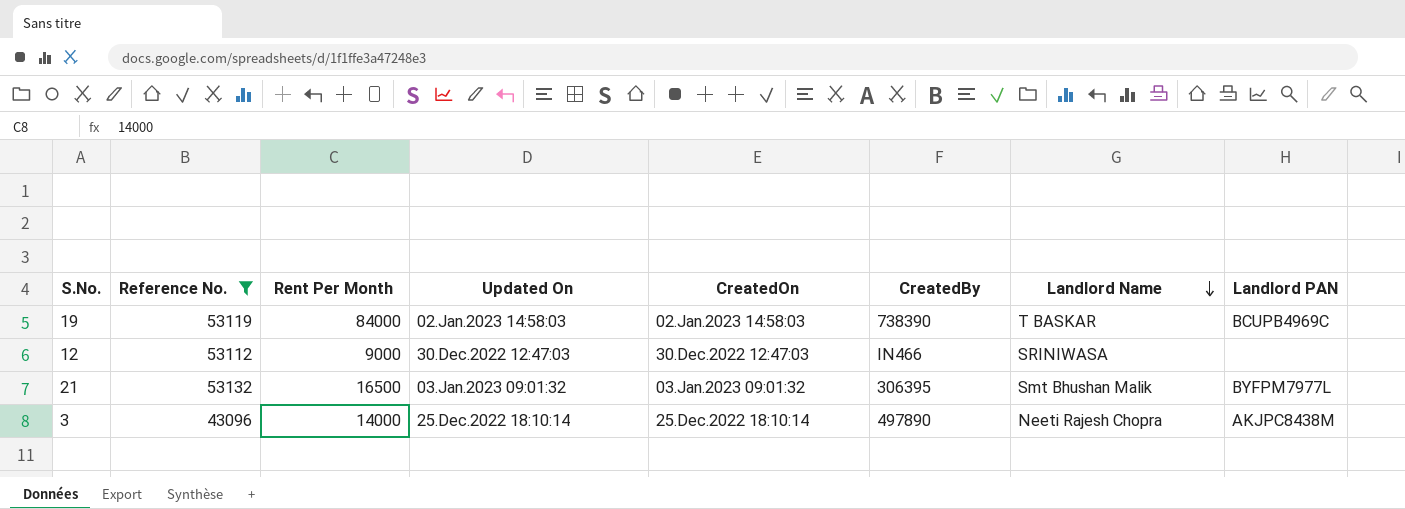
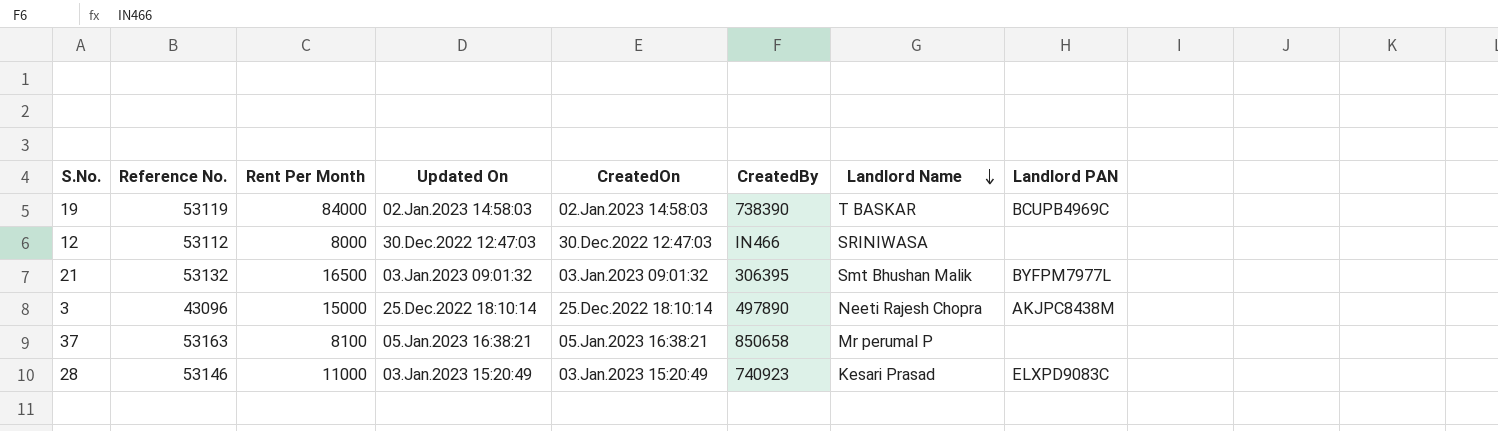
filter: Reference No. <= 53132 -> none
12 | Rent Per Month: 9000 -> 8000
3 | Rent Per Month: 14000 -> 15000

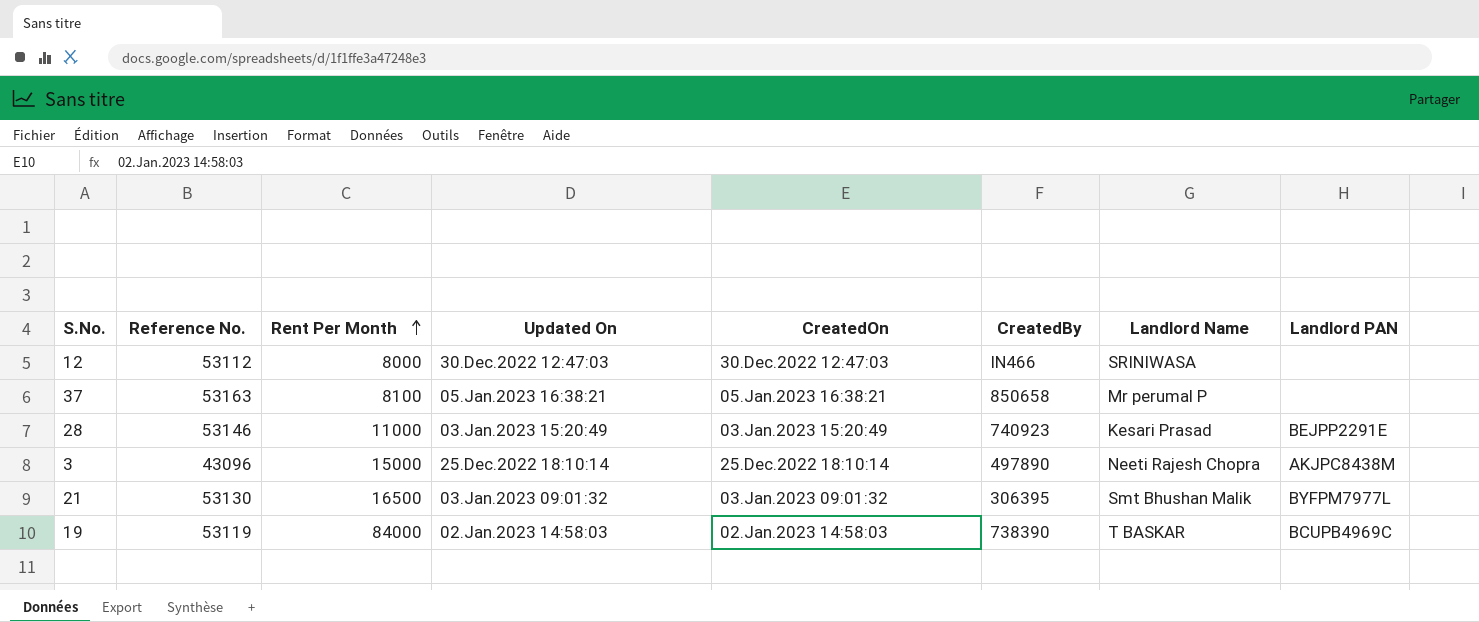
row order: Landlord Name descending -> Rent Per Month ascending
28 | Landlord PAN: ELXPD9083C -> BEJPP2291E
21 | Reference No.: 53132 -> 53130

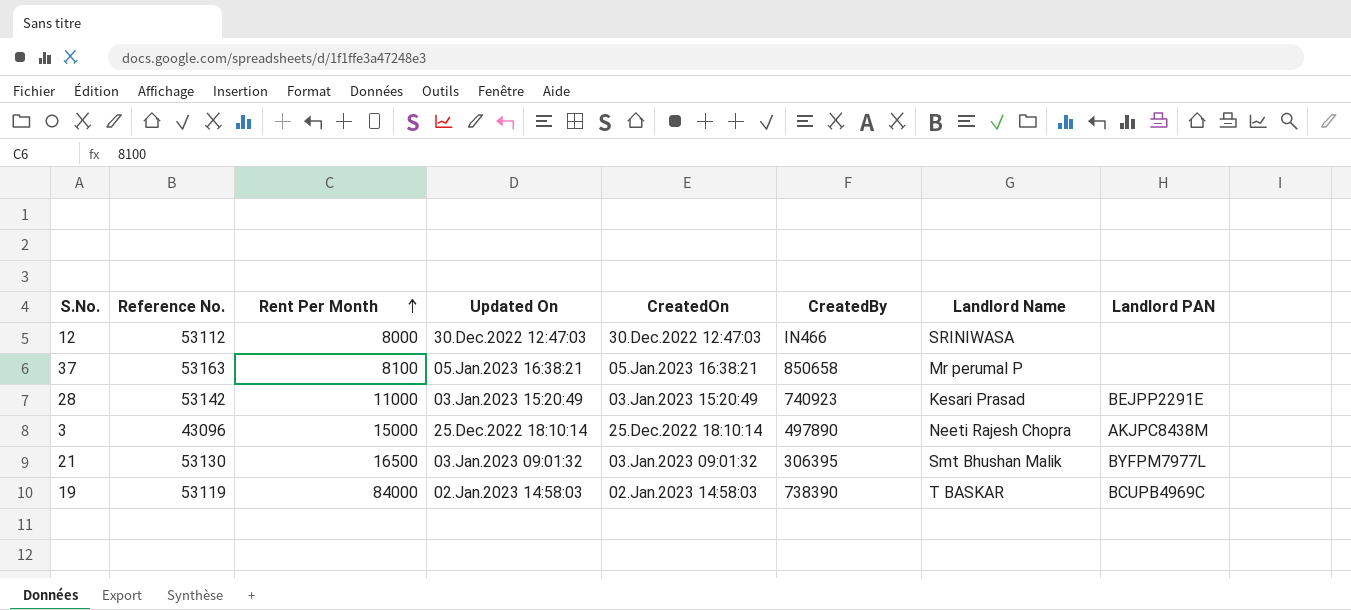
28 | Reference No.: 53146 -> 53142

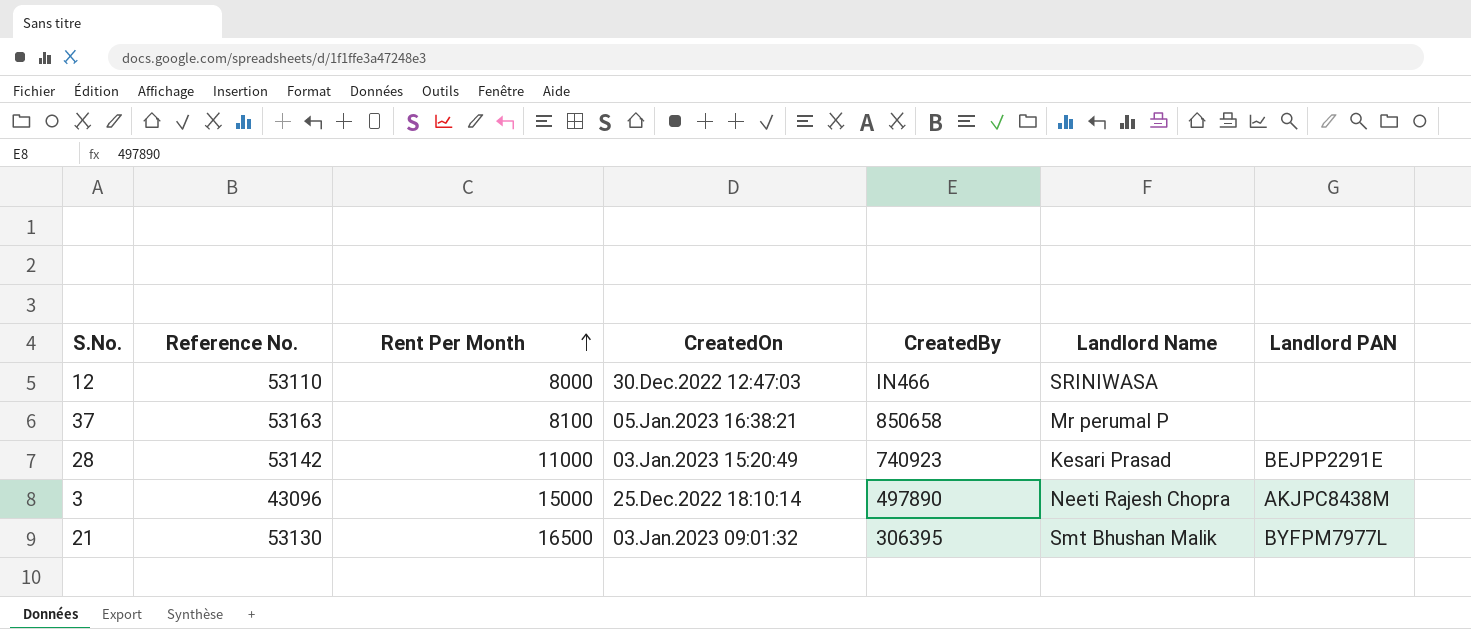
column Updated On | position: 4 -> none
row 19: 53119 | 84000 | 02.Jan.2023 14:58:03 | 02.Jan.2023 14:58:03 | 738390 | T BASKAR | BCUPB4969C -> none
12 | Reference No.: 53112 -> 53110

